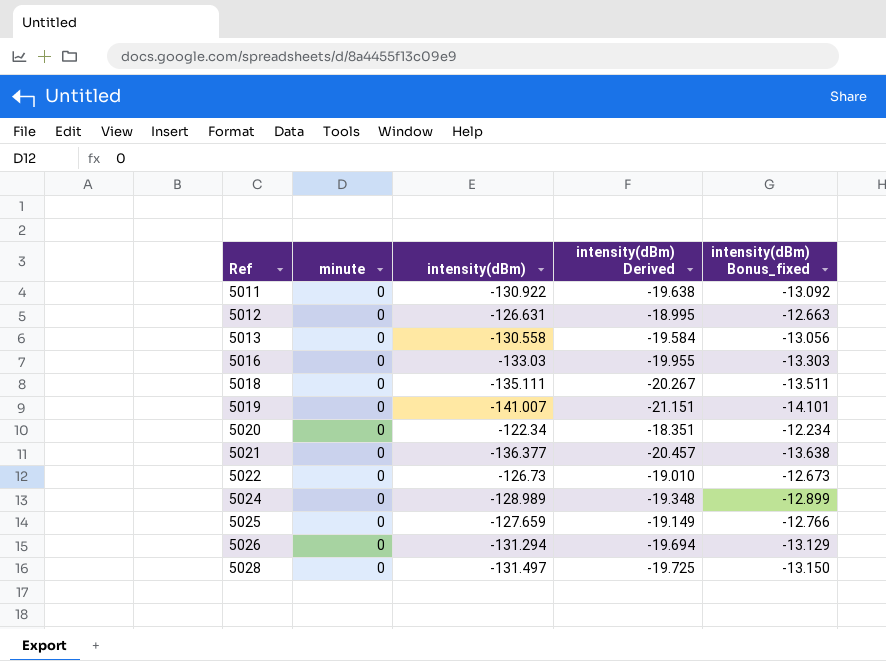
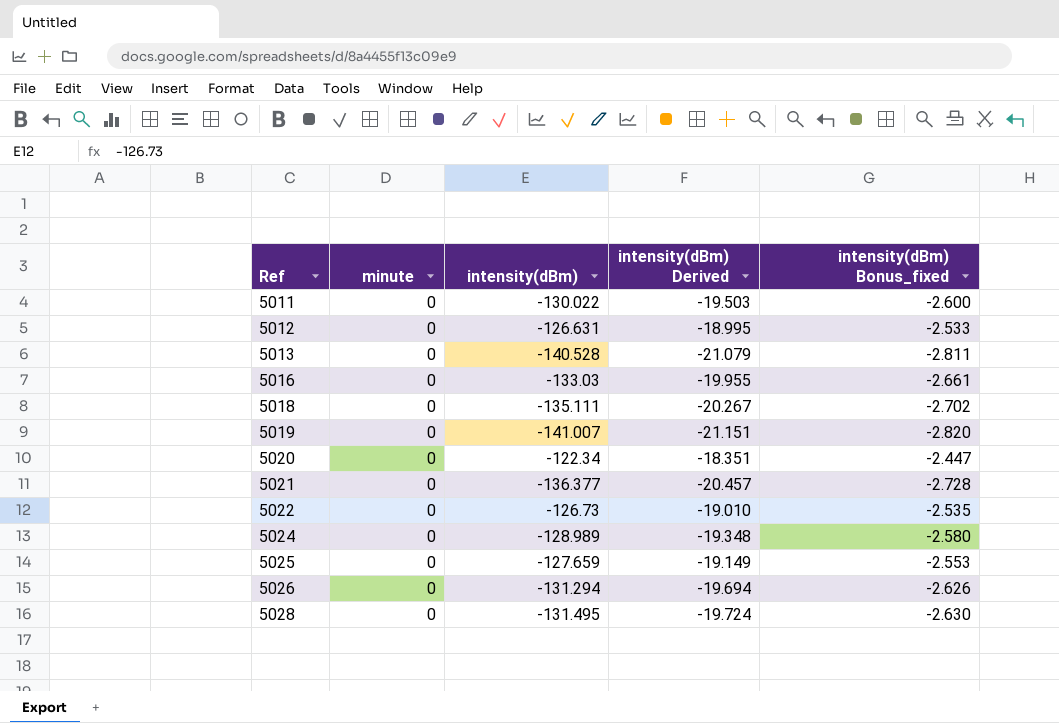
column intensity(dBm) Bonus_fixed | formula: [intensity(dBm)] * 0.1 -> [intensity(dBm)] * 0.02
5011 | intensity(dBm): -130.922 -> -130.022
5011 | intensity(dBm) Derived: -19.638 -> -19.503
5013 | intensity(dBm): -130.558 -> -140.528
5013 | intensity(dBm) Derived: -19.584 -> -21.079
5028 | intensity(dBm): -131.497 -> -131.495
5028 | intensity(dBm) Derived: -19.725 -> -19.724

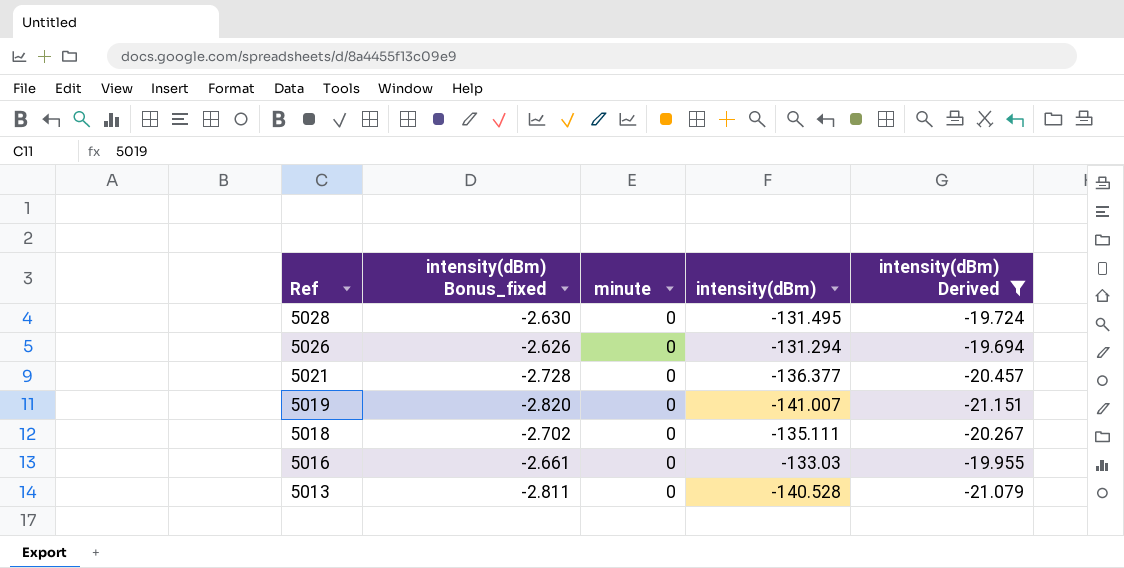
filter: none -> intensity(dBm) Derived <= -19.694
row order: Ref ascending -> Ref descending
column intensity(dBm) Bonus_fixed | position: 5 -> 2

